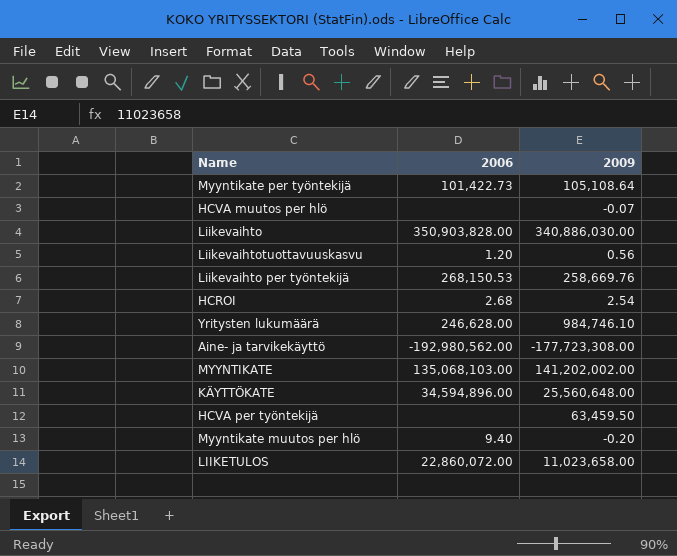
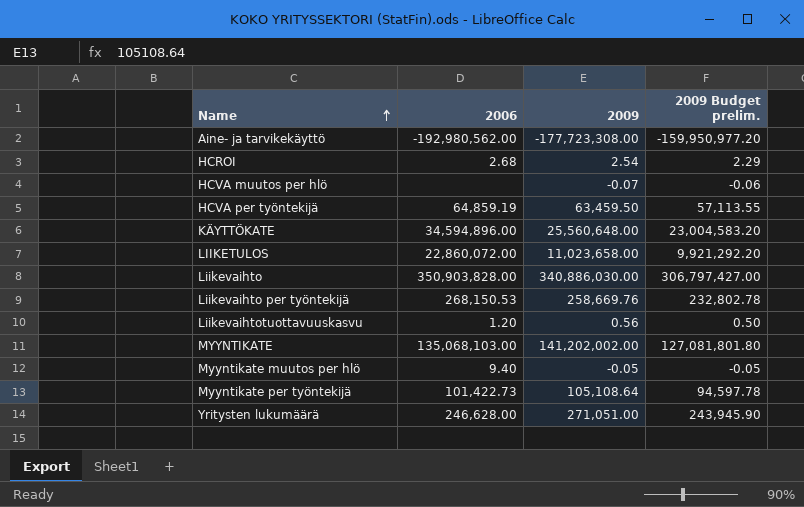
row order: none -> Name ascending
column 2009 Budget prelim. | formula: none -> [2009] * 0.9
HCVA per työntekijä | 2006: none -> 64,859.19
Myyntikate muutos per hlö | 2009: -0.20 -> -0.05
Yritysten lukumäärä | 2009: 984,746.10 -> 271,051.00

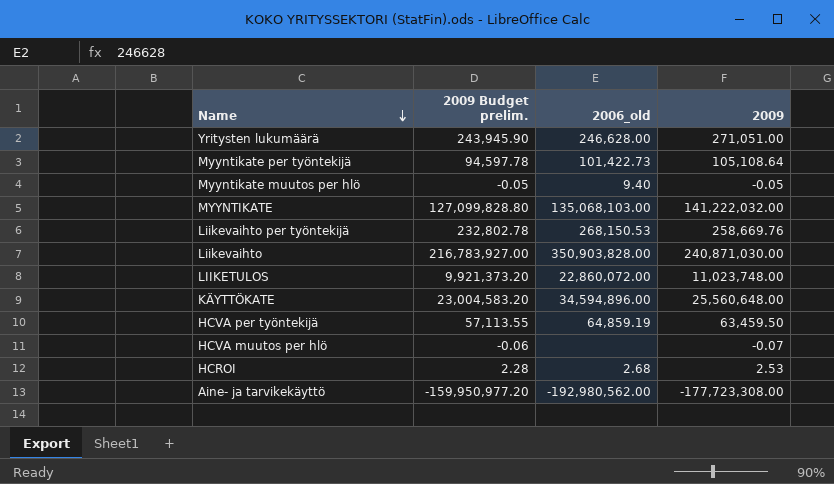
row order: Name ascending -> Name descending
column 2009 Budget prelim. | position: 4 -> 2
column name: 2006 -> 2006_old
row Liikevaihtotuottavuuskasvu: 1.20 | 0.56 | 0.50 -> none
MYYNTIKATE | 2009 Budget prelim.: 127,081,801.80 -> 127,099,828.80
MYYNTIKATE | 2009: 141,202,002.00 -> 141,222,032.00
Liikevaihto | 2009 Budget prelim.: 306,797,427.00 -> 216,783,927.00
Liikevaihto | 2009: 340,886,030.00 -> 240,871,030.00
LIIKETULOS | 2009 Budget prelim.: 9,921,292.20 -> 9,921,373.20
LIIKETULOS | 2009: 11,023,658.00 -> 11,023,748.00
HCROI | 2009 Budget prelim.: 2.29 -> 2.28
HCROI | 2009: 2.54 -> 2.53

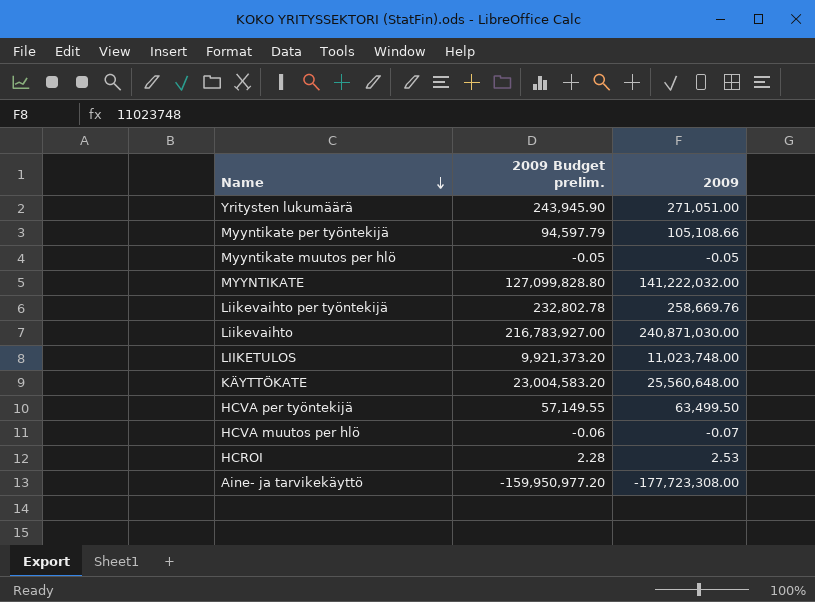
column 2006_old | position: 3 -> none
Myyntikate per työntekijä | 2009 Budget prelim.: 94,597.78 -> 94,597.79
Myyntikate per työntekijä | 2009: 105,108.64 -> 105,108.66
HCVA per työntekijä | 2009 Budget prelim.: 57,113.55 -> 57,149.55
HCVA per työntekijä | 2009: 63,459.50 -> 63,499.50

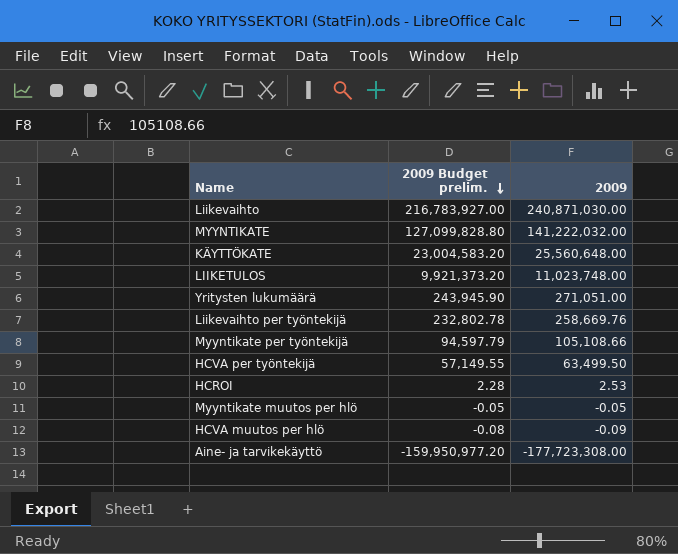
row order: Name descending -> 2009 Budget prelim. descending
HCVA muutos per hlö | 2009 Budget prelim.: -0.06 -> -0.08
HCVA muutos per hlö | 2009: -0.07 -> -0.09

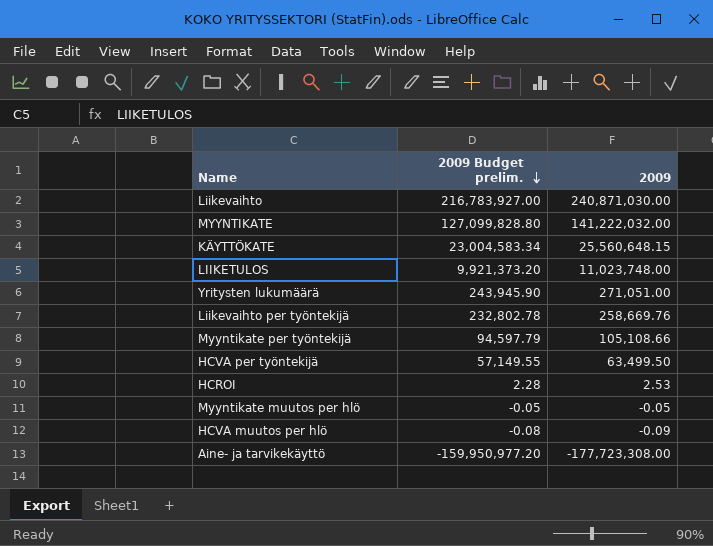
KÄYTTÖKATE | 2009 Budget prelim.: 23,004,583.20 -> 23,004,583.34
KÄYTTÖKATE | 2009: 25,560,648.00 -> 25,560,648.15

